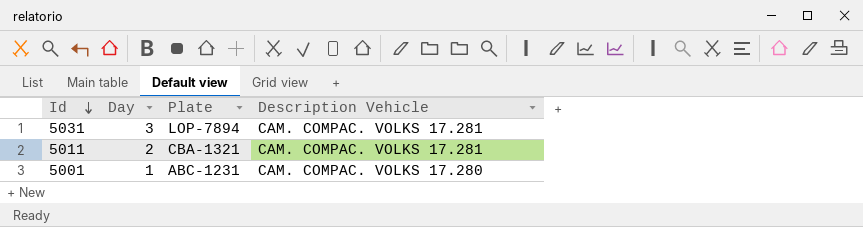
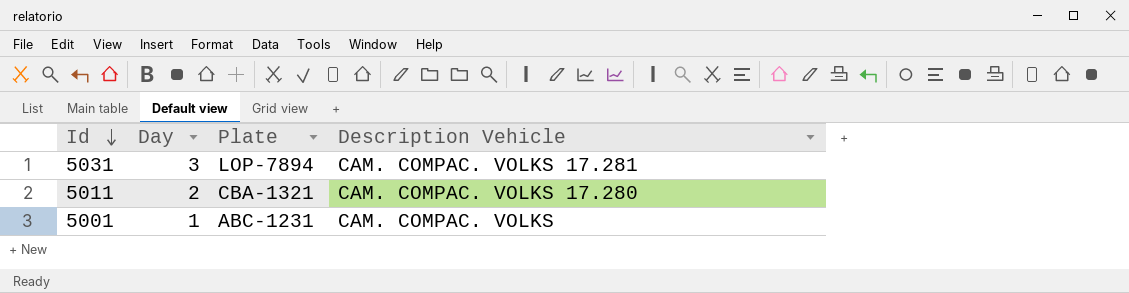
5011 | Description Vehicle: CAM. COMPAC. VOLKS 17.281 -> CAM. COMPAC. VOLKS 17.280
5001 | Description Vehicle: CAM. COMPAC. VOLKS 17.280 -> CAM. COMPAC. VOLKS

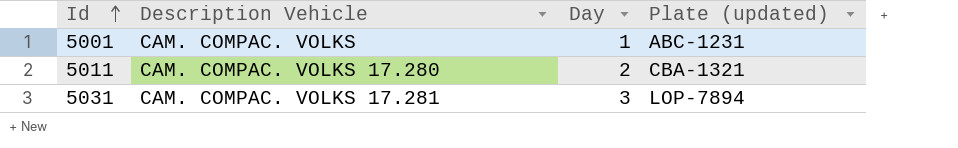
row order: Id descending -> Id ascending
column Description Vehicle | position: 4 -> 2
column name: Plate -> Plate (updated)

